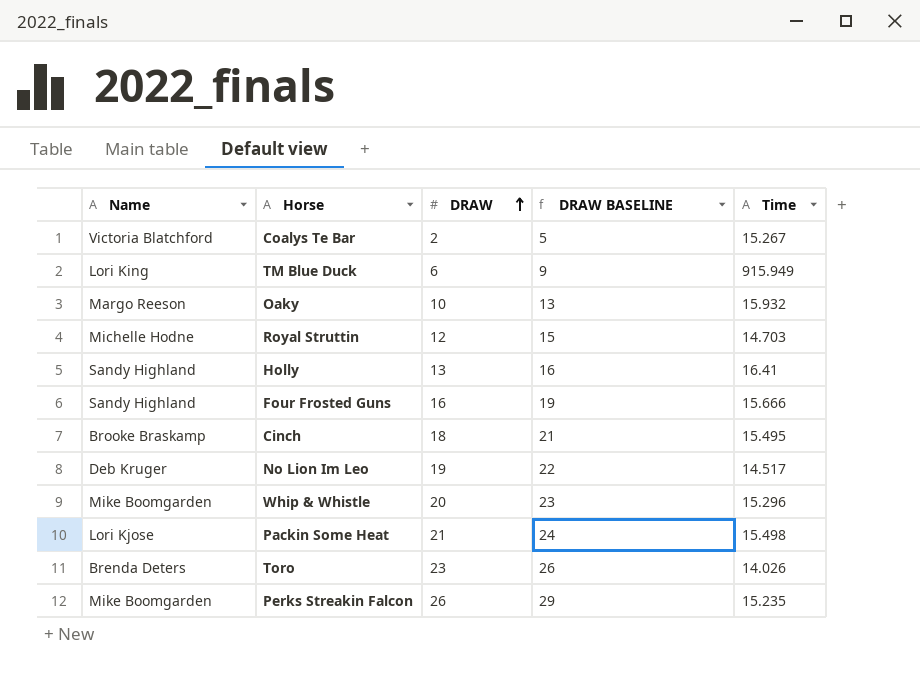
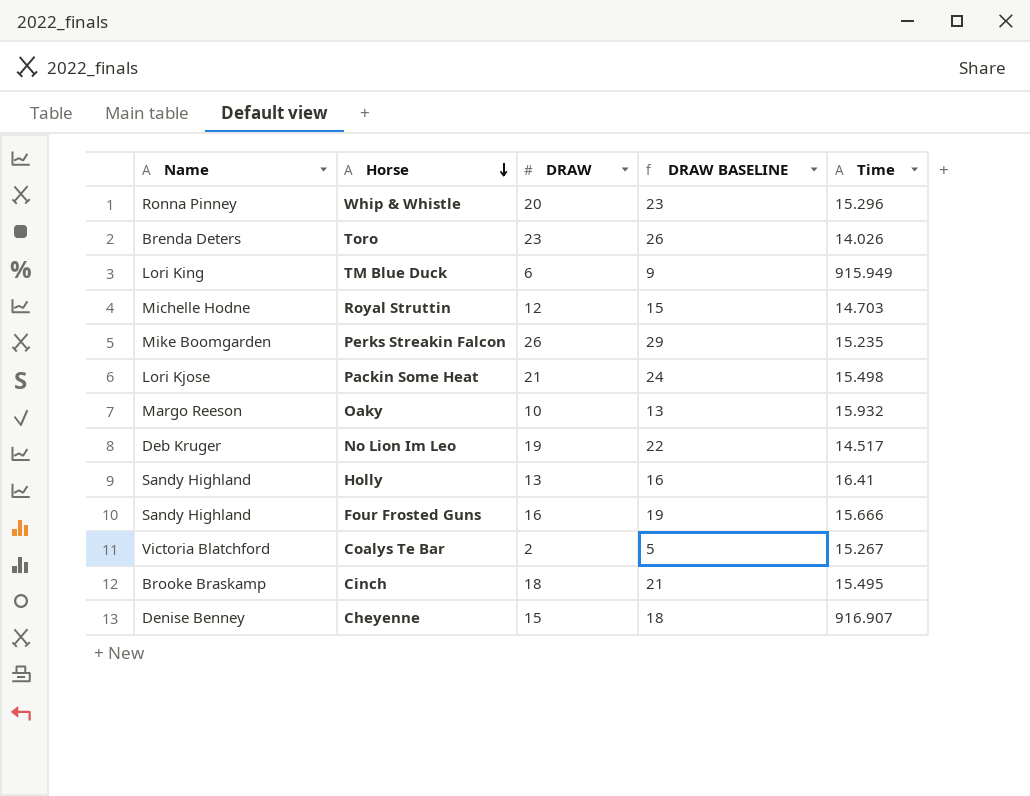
row order: DRAW ascending -> Horse descending
Whip & Whistle | Name: Mike Boomgarden -> Ronna Pinney
row Cheyenne: none -> Denise Benney | 15 | 18 | 916.907

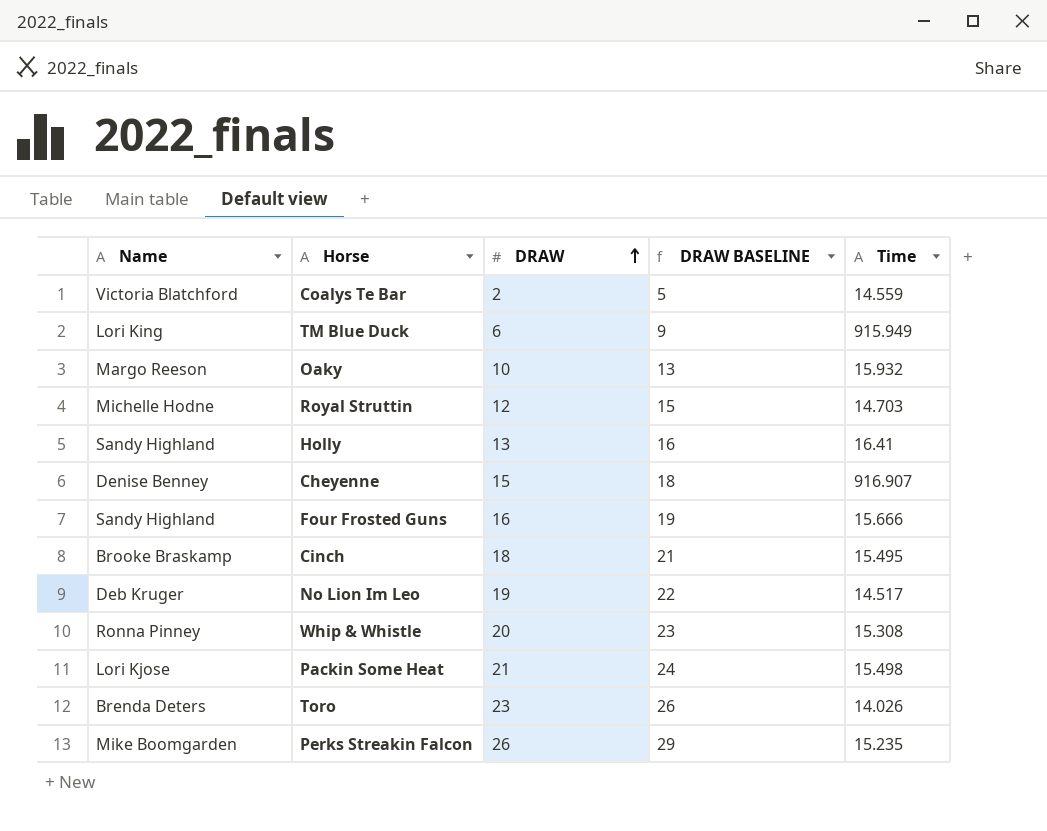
row order: Horse descending -> DRAW ascending
Coalys Te Bar | Time: 15.267 -> 14.559
Whip & Whistle | Time: 15.296 -> 15.308

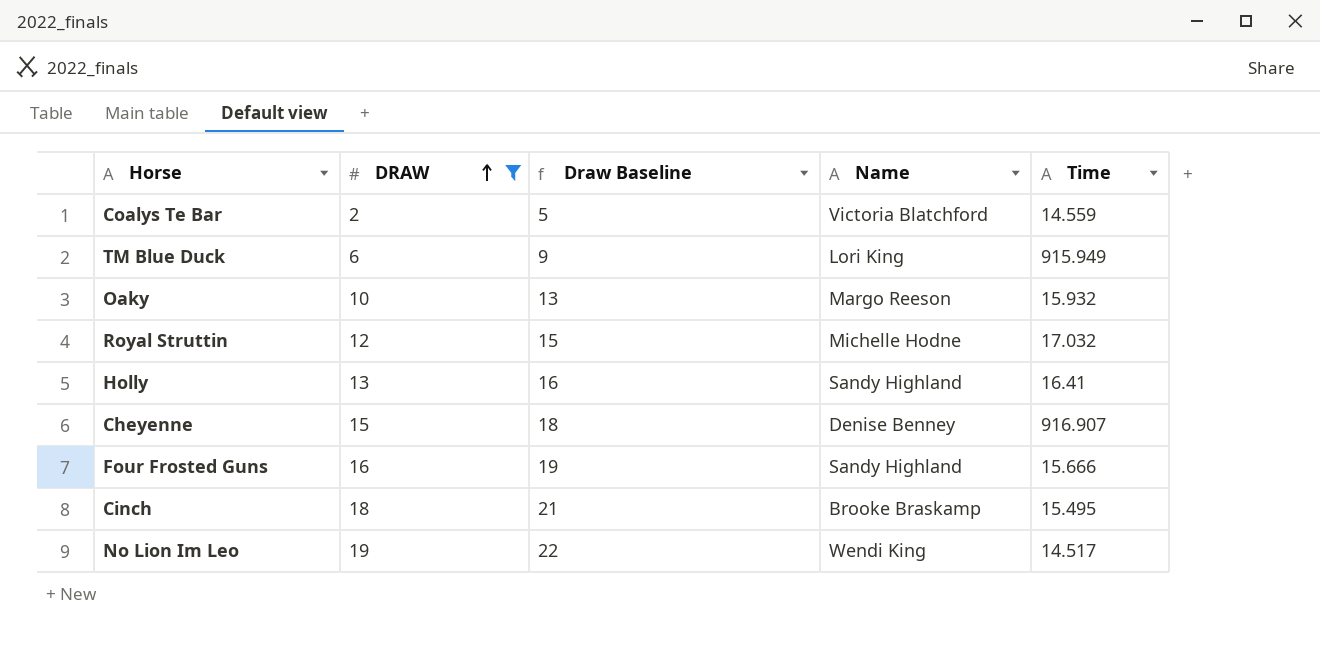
filter: none -> DRAW <= 19
column name: DRAW BASELINE -> Draw Baseline
column Name | position: 1 -> 4
Royal Struttin | Time: 14.703 -> 17.032
No Lion Im Leo | Name: Deb Kruger -> Wendi King

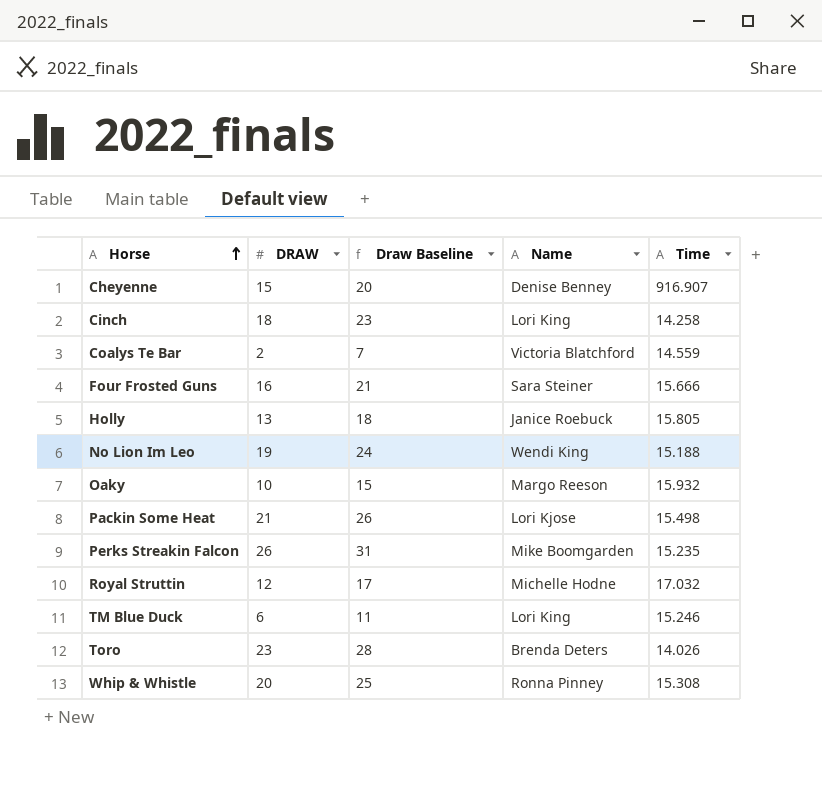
filter: DRAW <= 19 -> none
row order: DRAW ascending -> Horse ascending
column Draw Baseline | formula: [DRAW] + 3 -> [DRAW] + 5
Cinch | Name: Brooke Braskamp -> Lori King
Cinch | Time: 15.495 -> 14.258
Four Frosted Guns | Name: Sandy Highland -> Sara Steiner
Holly | Name: Sandy Highland -> Janice Roebuck
Holly | Time: 16.41 -> 15.805
No Lion Im Leo | Time: 14.517 -> 15.188
TM Blue Duck | Time: 915.949 -> 15.246

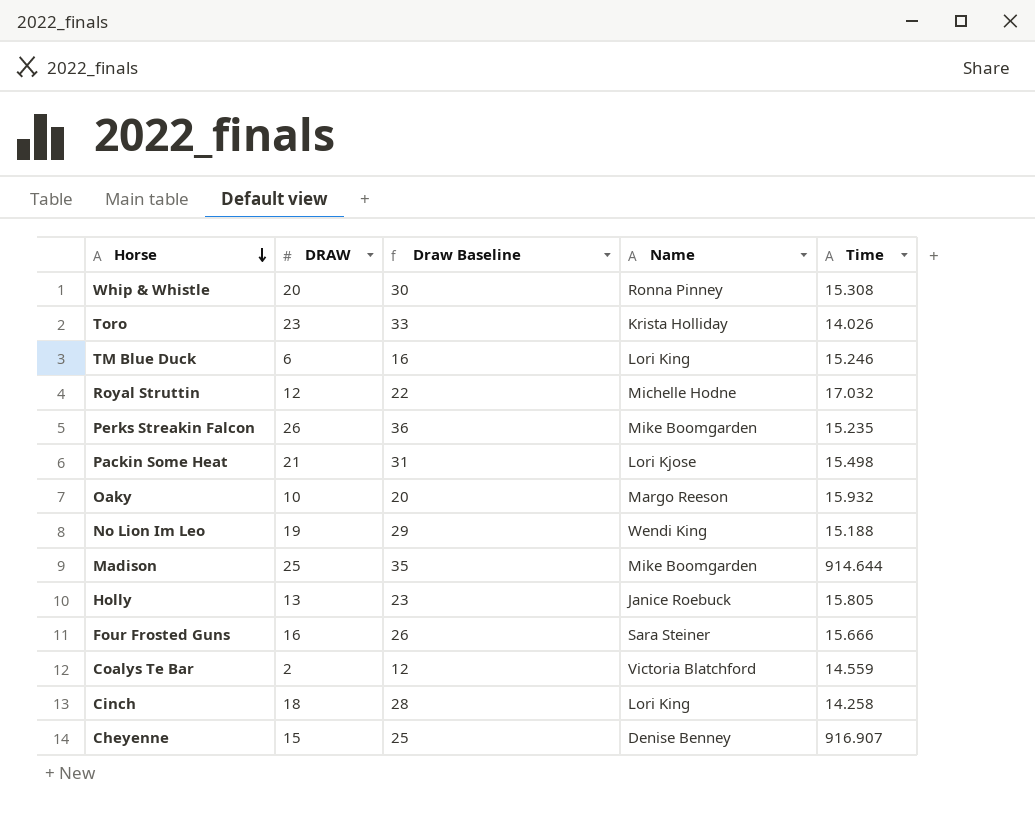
row order: Horse ascending -> Horse descending
column Draw Baseline | formula: [DRAW] + 5 -> [DRAW] + 10
Toro | Name: Brenda Deters -> Krista Holliday
row Madison: none -> 25 | 35 | Mike Boomgarden | 914.644

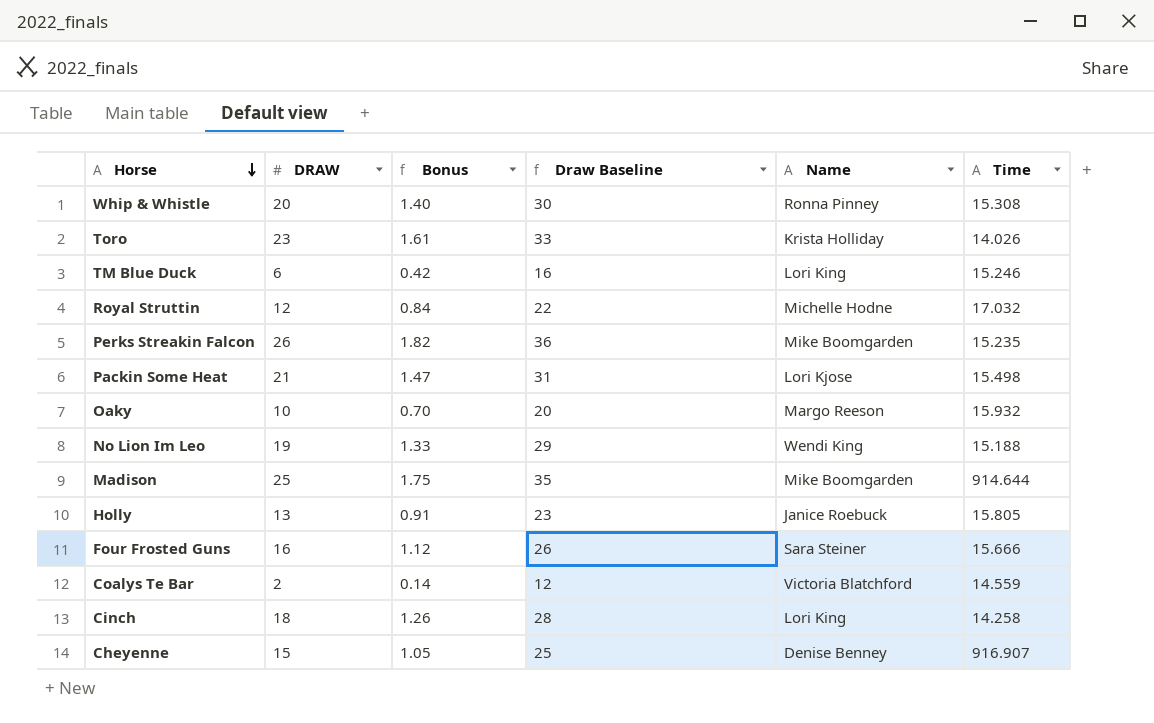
column Bonus | formula: none -> [DRAW] * 0.07

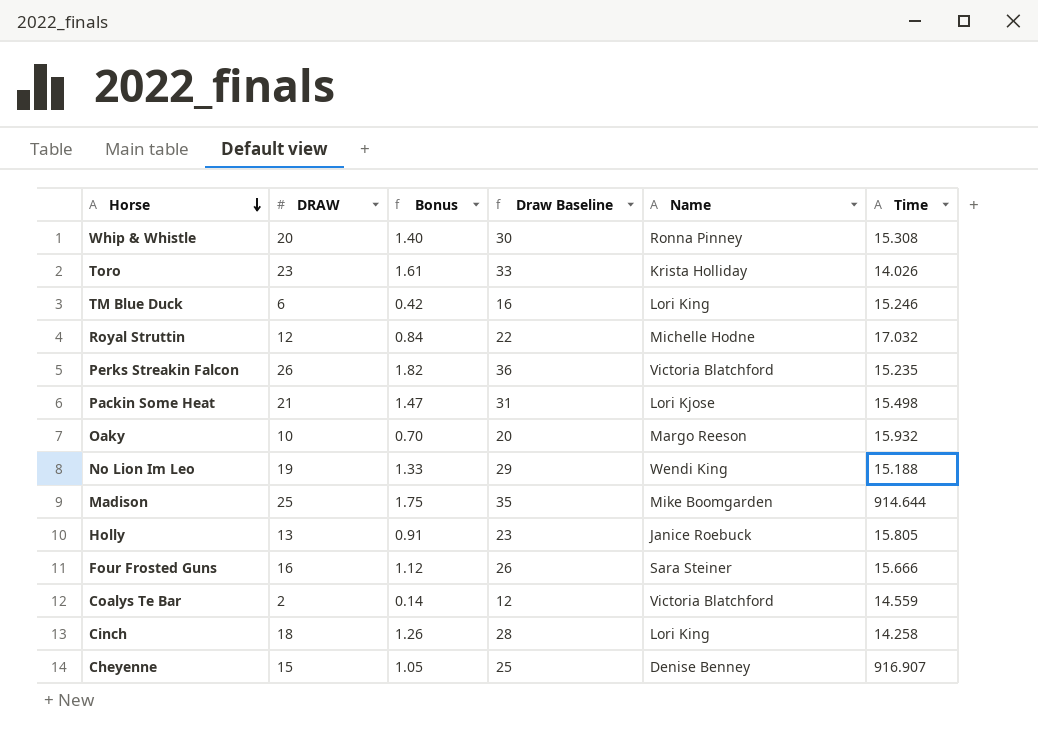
Perks Streakin Falcon | Name: Mike Boomgarden -> Victoria Blatchford

